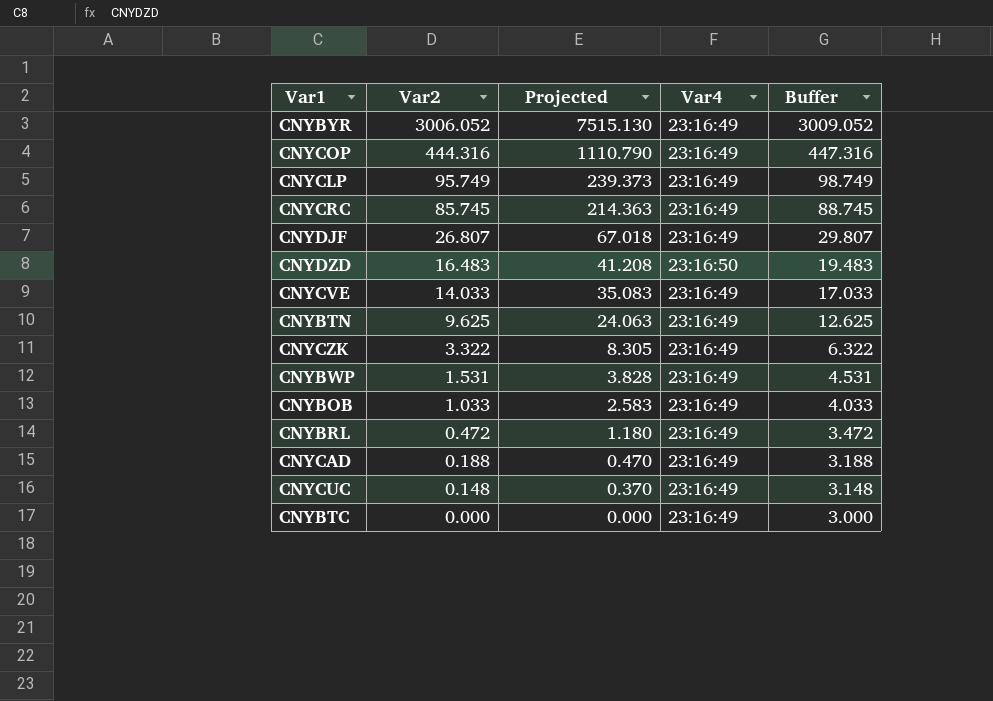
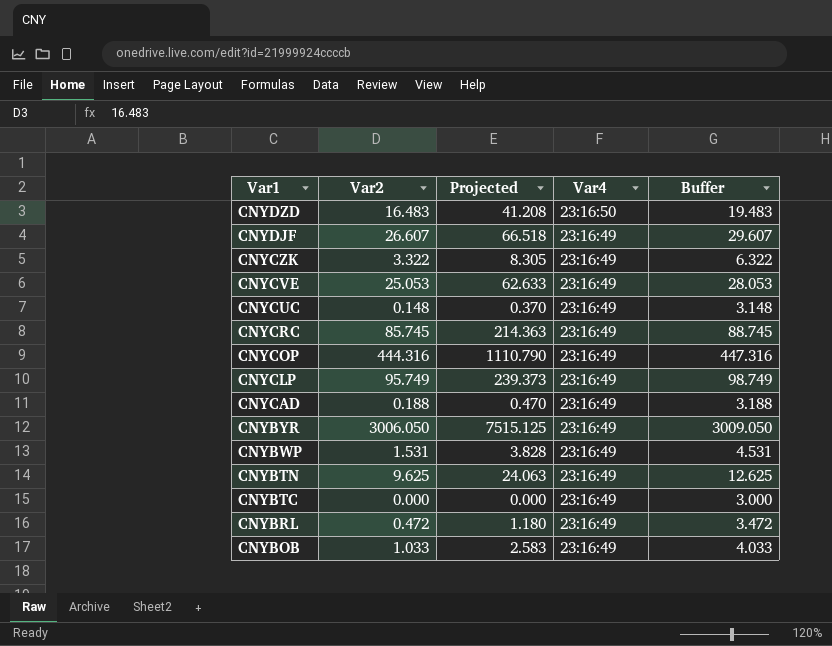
row order: Var2 descending -> Var1 descending
CNYDJF | Var2: 26.807 -> 26.607
CNYDJF | Projected: 67.018 -> 66.518
CNYDJF | Buffer: 29.807 -> 29.607
CNYCVE | Var2: 14.033 -> 25.053
CNYCVE | Projected: 35.083 -> 62.633
CNYCVE | Buffer: 17.033 -> 28.053
CNYBYR | Var2: 3006.052 -> 3006.050
CNYBYR | Projected: 7515.130 -> 7515.125
CNYBYR | Buffer: 3009.052 -> 3009.050

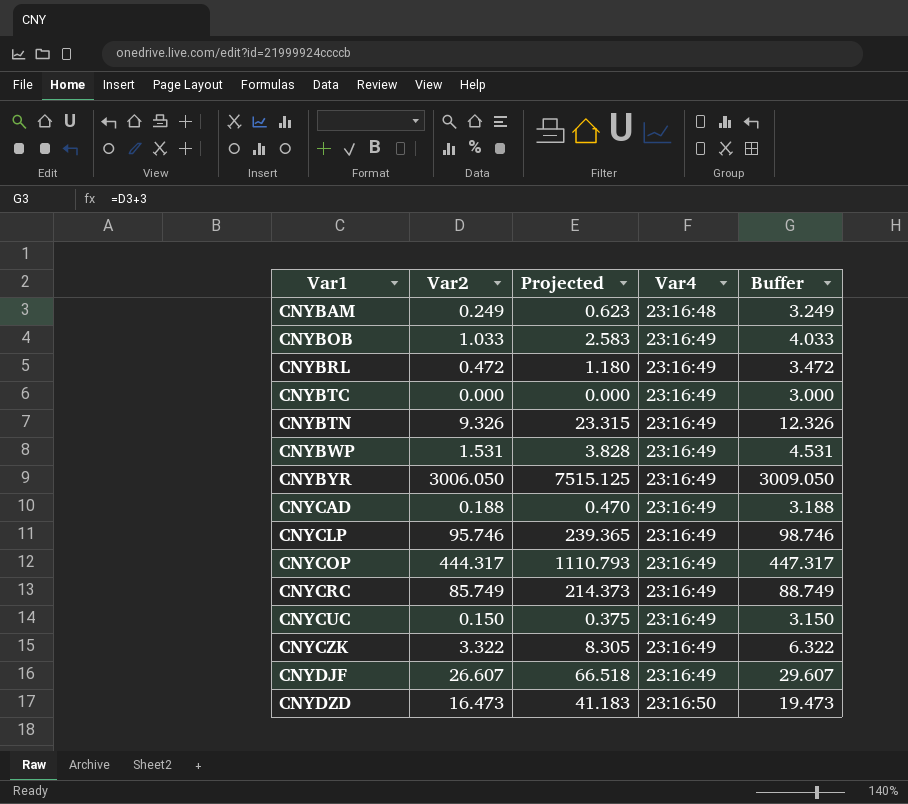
row order: Var1 descending -> Var1 ascending
row CNYCVE: 25.053 | 62.633 | 23:16:49 | 28.053 -> none
row CNYBAM: none -> 0.249 | 0.623 | 23:16:48 | 3.249
CNYBTN | Var2: 9.625 -> 9.326
CNYBTN | Projected: 24.063 -> 23.315
CNYBTN | Buffer: 12.625 -> 12.326
CNYCLP | Var2: 95.749 -> 95.746
CNYCLP | Projected: 239.373 -> 239.365
CNYCLP | Buffer: 98.749 -> 98.746
CNYCOP | Var2: 444.316 -> 444.317
CNYCOP | Projected: 1110.790 -> 1110.793
CNYCOP | Buffer: 447.316 -> 447.317
CNYCRC | Var2: 85.745 -> 85.749
CNYCRC | Projected: 214.363 -> 214.373
CNYCRC | Buffer: 88.745 -> 88.749
CNYCUC | Var2: 0.148 -> 0.150
CNYCUC | Projected: 0.370 -> 0.375
CNYCUC | Buffer: 3.148 -> 3.150
CNYDZD | Var2: 16.483 -> 16.473
CNYDZD | Projected: 41.208 -> 41.183
CNYDZD | Buffer: 19.483 -> 19.473

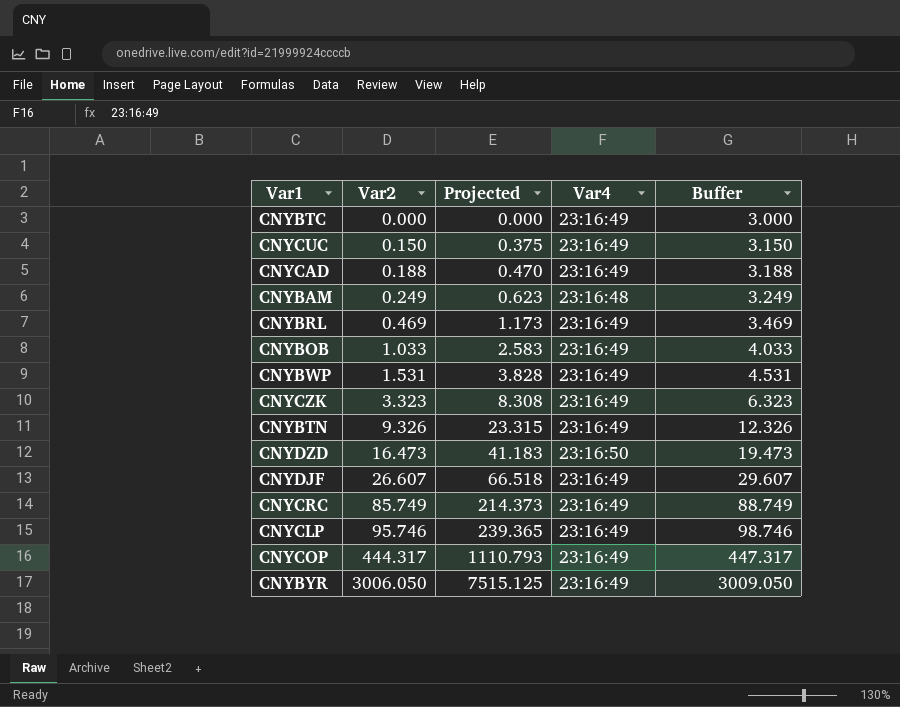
row order: Var1 ascending -> Var2 ascending
CNYBRL | Var2: 0.472 -> 0.469
CNYBRL | Projected: 1.180 -> 1.173
CNYBRL | Buffer: 3.472 -> 3.469
CNYCZK | Var2: 3.322 -> 3.323
CNYCZK | Projected: 8.305 -> 8.308
CNYCZK | Buffer: 6.322 -> 6.323

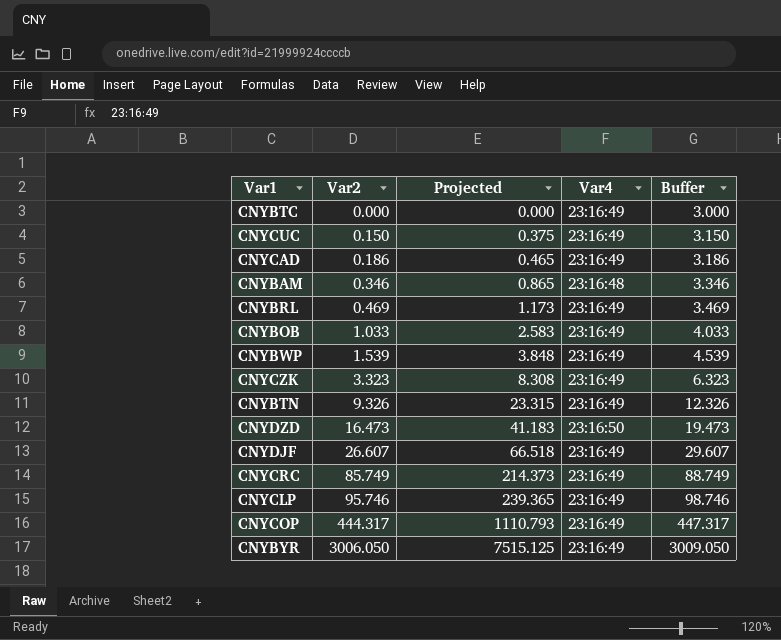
CNYCAD | Var2: 0.188 -> 0.186
CNYCAD | Projected: 0.470 -> 0.465
CNYCAD | Buffer: 3.188 -> 3.186
CNYBAM | Var2: 0.249 -> 0.346
CNYBAM | Projected: 0.623 -> 0.865
CNYBAM | Buffer: 3.249 -> 3.346
CNYBWP | Var2: 1.531 -> 1.539
CNYBWP | Projected: 3.828 -> 3.848
CNYBWP | Buffer: 4.531 -> 4.539

